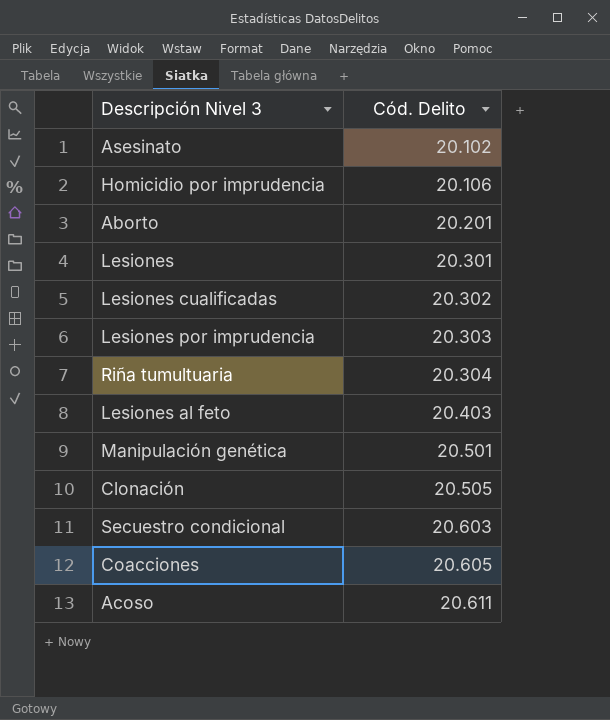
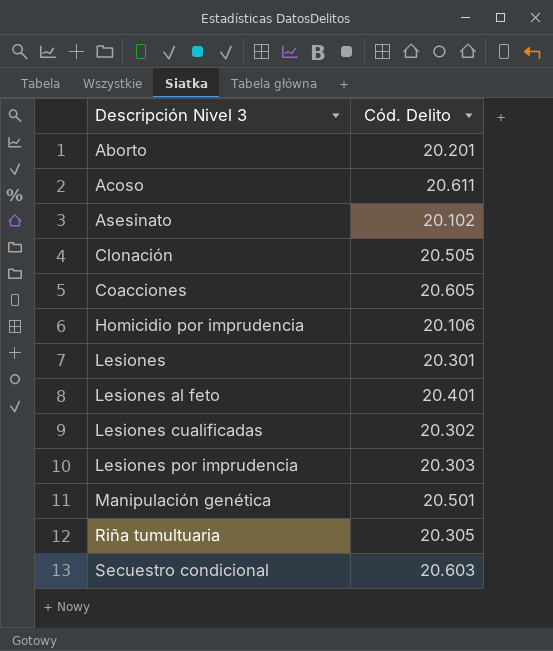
row order: Cód. Delito ascending -> Descripción Nivel 3 ascending
Lesiones al feto | Cód. Delito: 20.403 -> 20.401
Riña tumultuaria | Cód. Delito: 20.304 -> 20.305

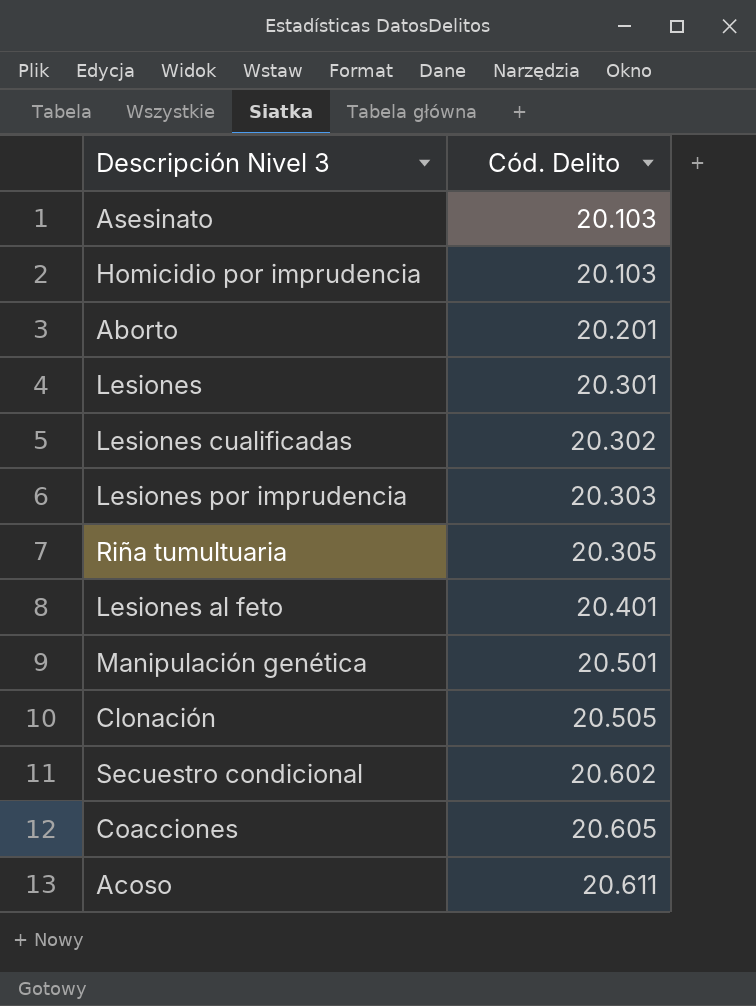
row order: Descripción Nivel 3 ascending -> Cód. Delito ascending
Asesinato | Cód. Delito: 20.102 -> 20.103
Homicidio por imprudencia | Cód. Delito: 20.106 -> 20.103
Secuestro condicional | Cód. Delito: 20.603 -> 20.602

